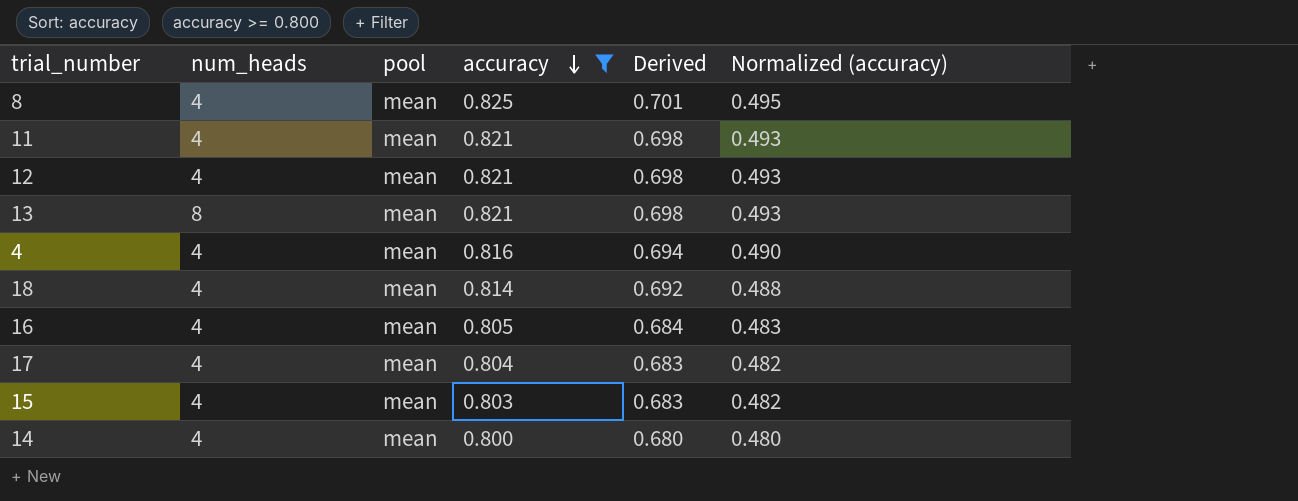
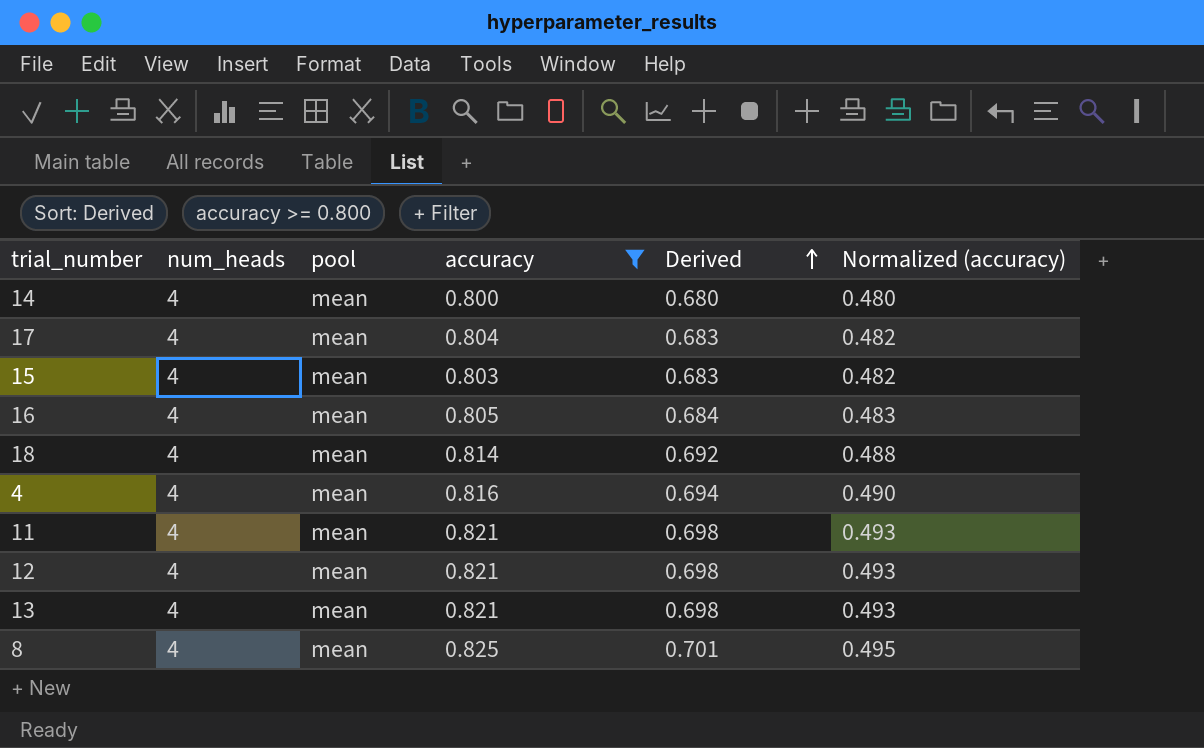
row order: accuracy descending -> Derived ascending
13 | num_heads: 8 -> 4

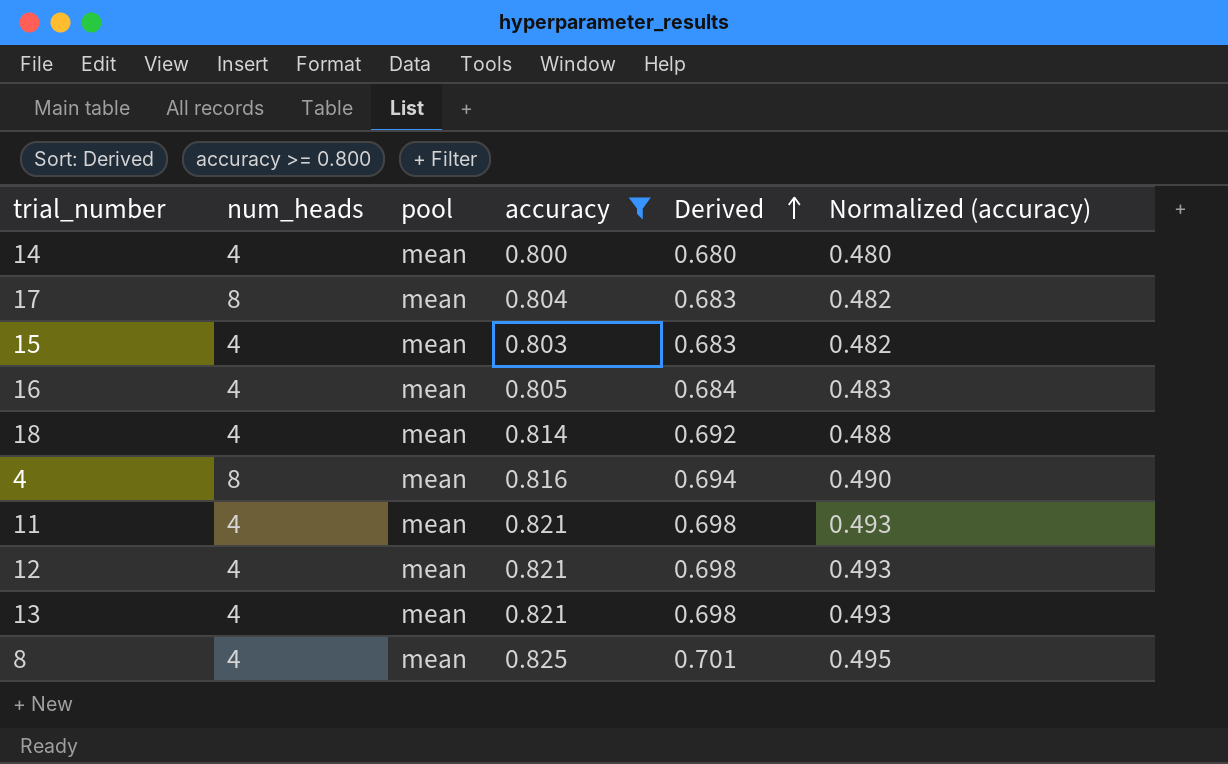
17 | num_heads: 4 -> 8
4 | num_heads: 4 -> 8

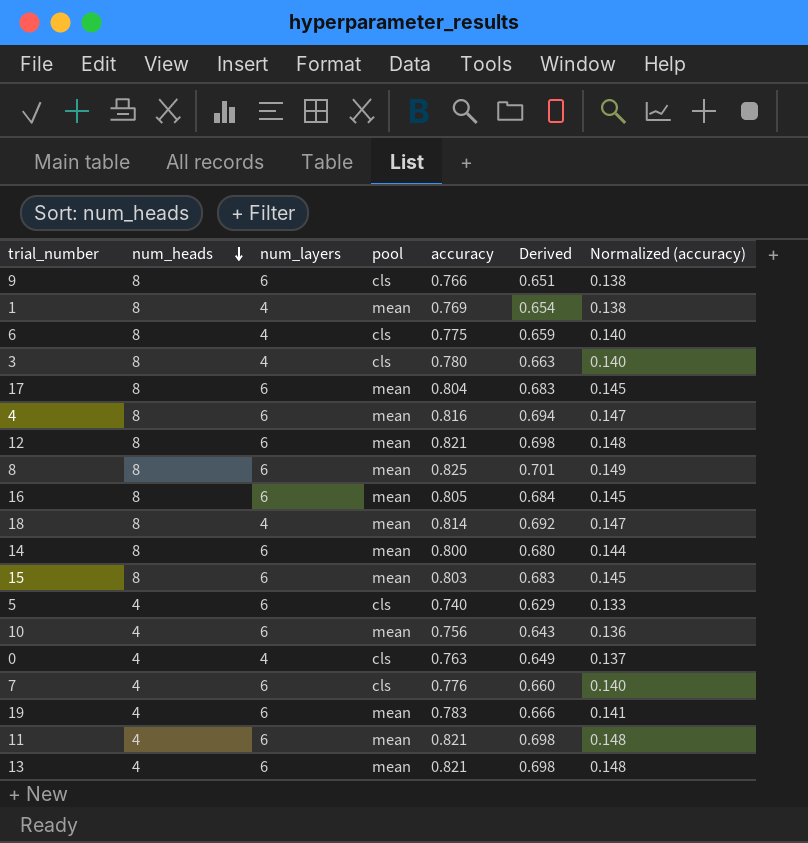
filter: accuracy >= 0.800 -> none
row order: Derived ascending -> num_heads descending
column num_layers | position: none -> 3
column Normalized (accuracy) | formula: [accuracy] * 0.6 -> [accuracy] * 0.18
12 | num_heads: 4 -> 8
8 | num_heads: 4 -> 8
16 | num_heads: 4 -> 8
18 | num_heads: 4 -> 8
14 | num_heads: 4 -> 8
15 | num_heads: 4 -> 8

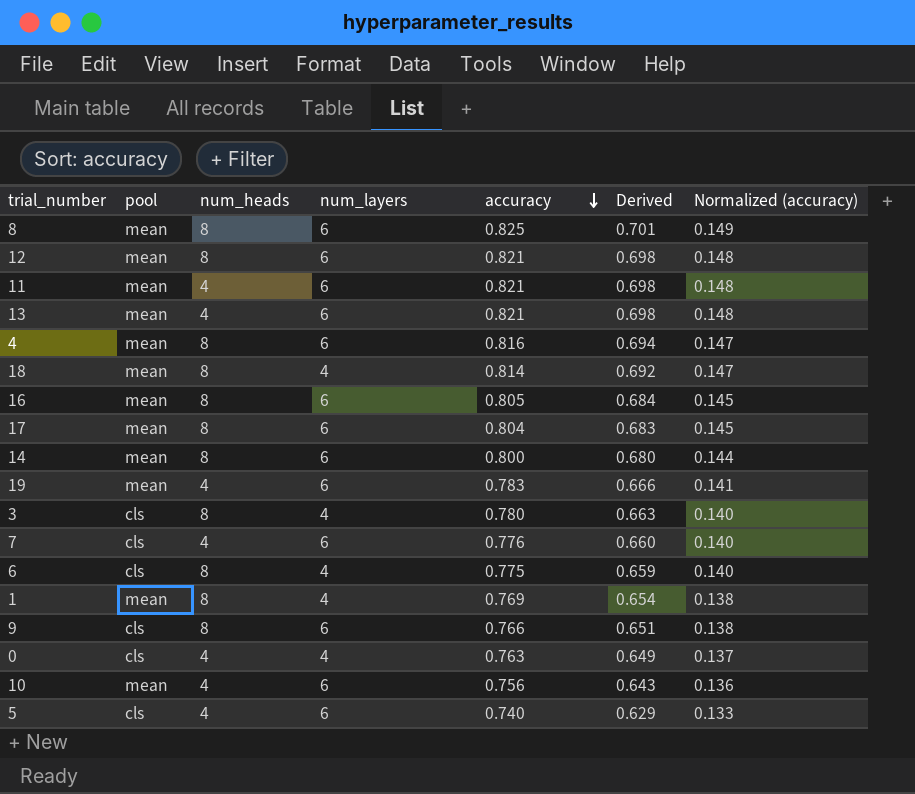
row order: num_heads descending -> accuracy descending
column pool | position: 4 -> 2
row 15: 8 | 6 | mean | 0.803 | 0.683 | 0.145 -> none

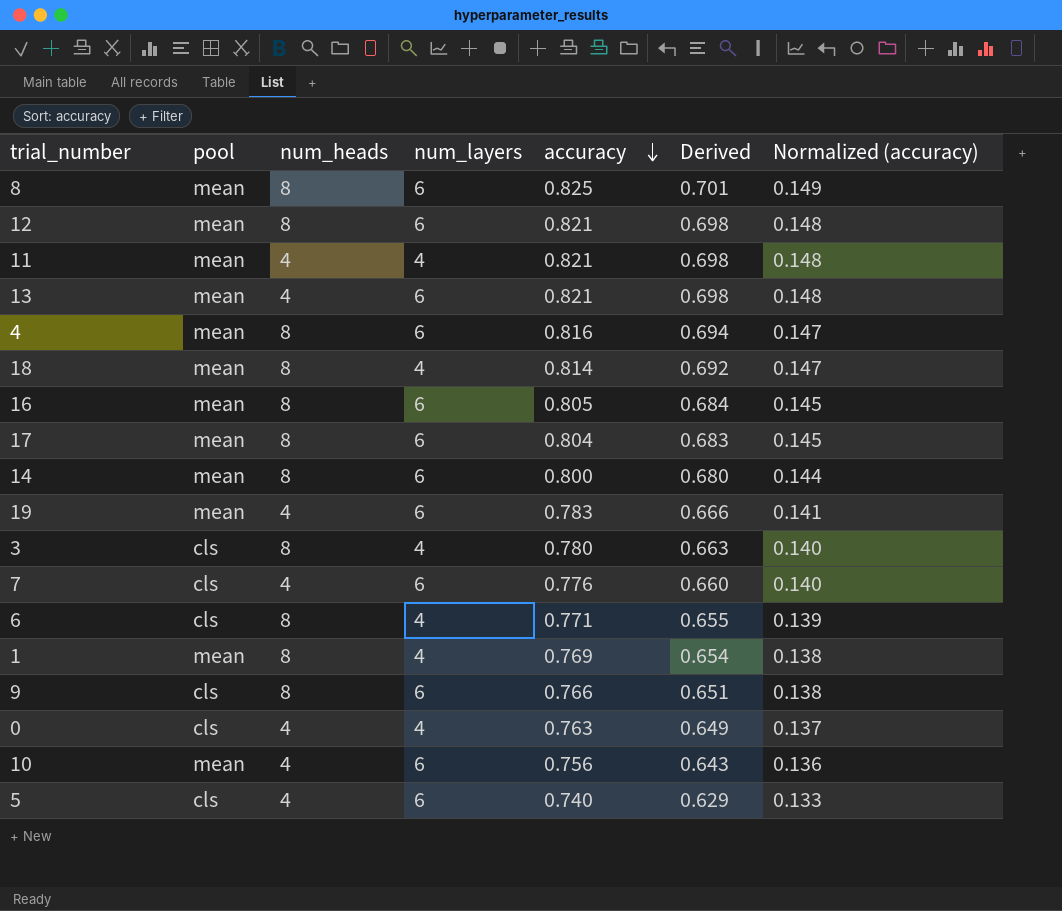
11 | num_layers: 6 -> 4
6 | accuracy: 0.775 -> 0.771
6 | Derived: 0.659 -> 0.655
6 | Normalized (accuracy): 0.140 -> 0.139

